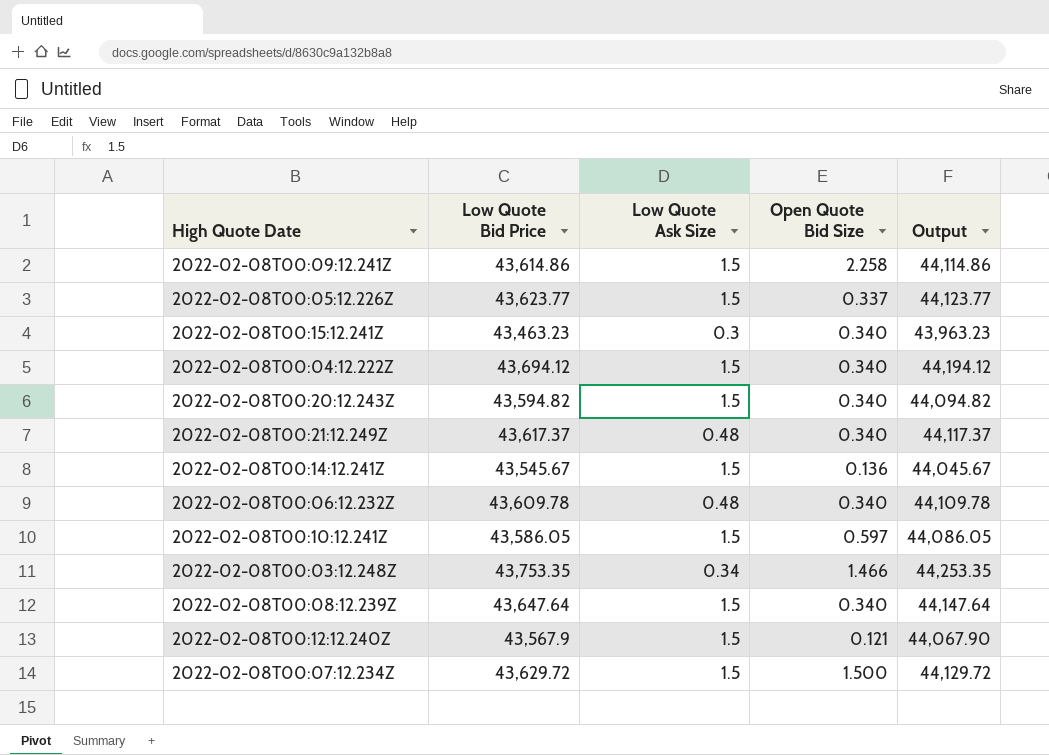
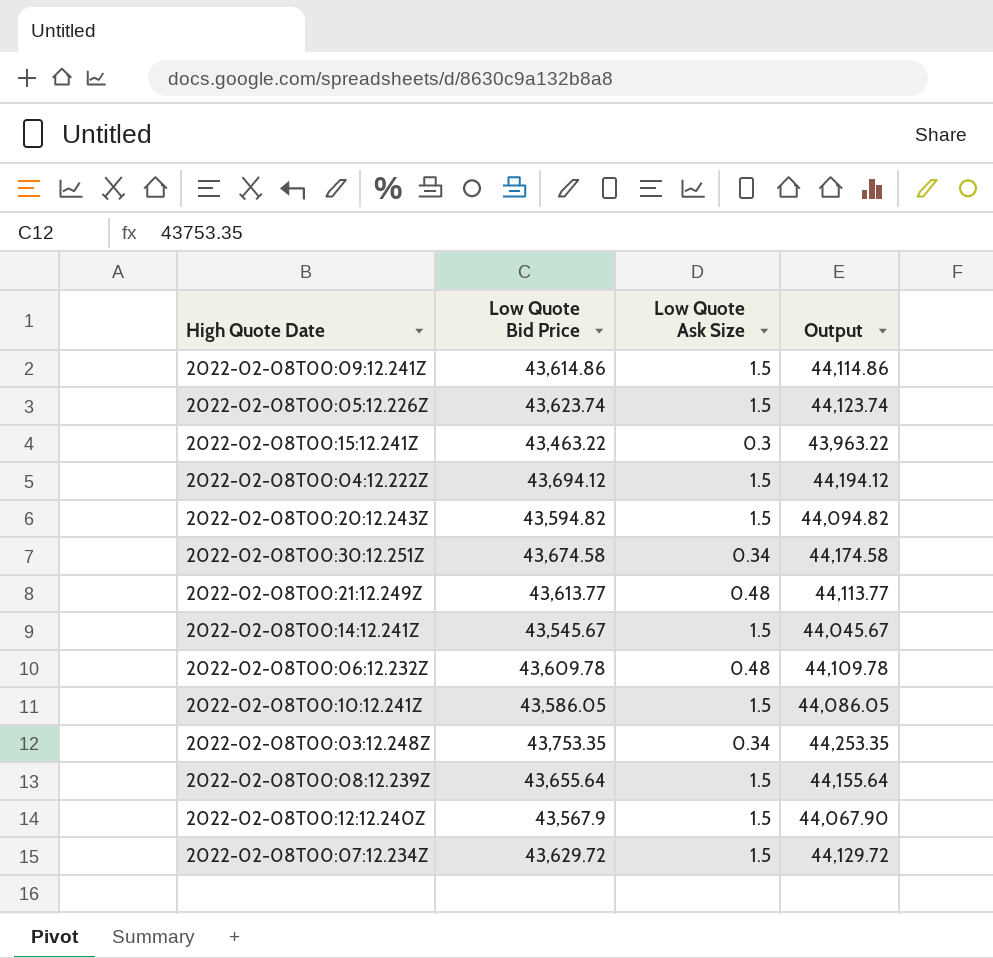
column Open Quote Bid Size | position: 4 -> none
2022-02-08T00:05:12.226Z | Low Quote Bid Price: 43,623.77 -> 43,623.74
2022-02-08T00:05:12.226Z | Output: 44,123.77 -> 44,123.74
2022-02-08T00:15:12.241Z | Low Quote Bid Price: 43,463.23 -> 43,463.22
2022-02-08T00:15:12.241Z | Output: 43,963.23 -> 43,963.22
row 2022-02-08T00:30:12.251Z: none -> 43,674.58 | 0.34 | 44,174.58
2022-02-08T00:21:12.249Z | Low Quote Bid Price: 43,617.37 -> 43,613.77
2022-02-08T00:21:12.249Z | Output: 44,117.37 -> 44,113.77
2022-02-08T00:08:12.239Z | Low Quote Bid Price: 43,647.64 -> 43,655.64
2022-02-08T00:08:12.239Z | Output: 44,147.64 -> 44,155.64

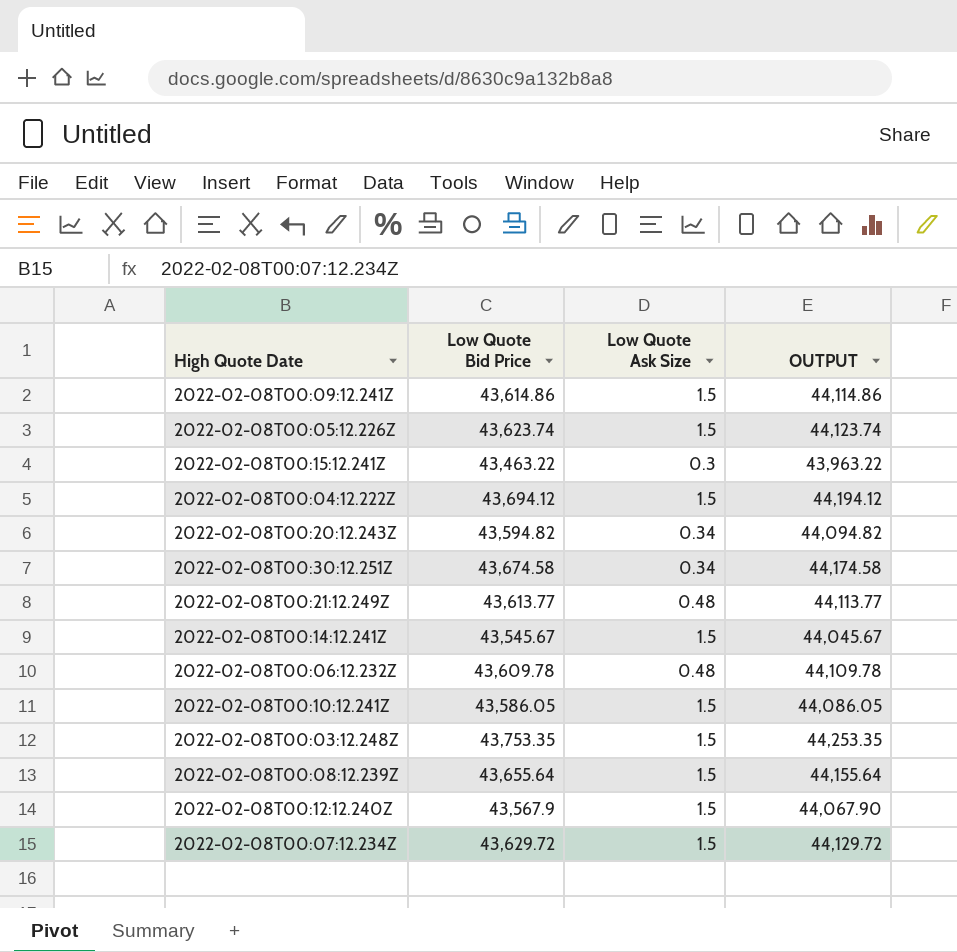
column name: Output -> OUTPUT
2022-02-08T00:20:12.243Z | Low Quote Ask Size: 1.5 -> 0.34
2022-02-08T00:03:12.248Z | Low Quote Ask Size: 0.34 -> 1.5

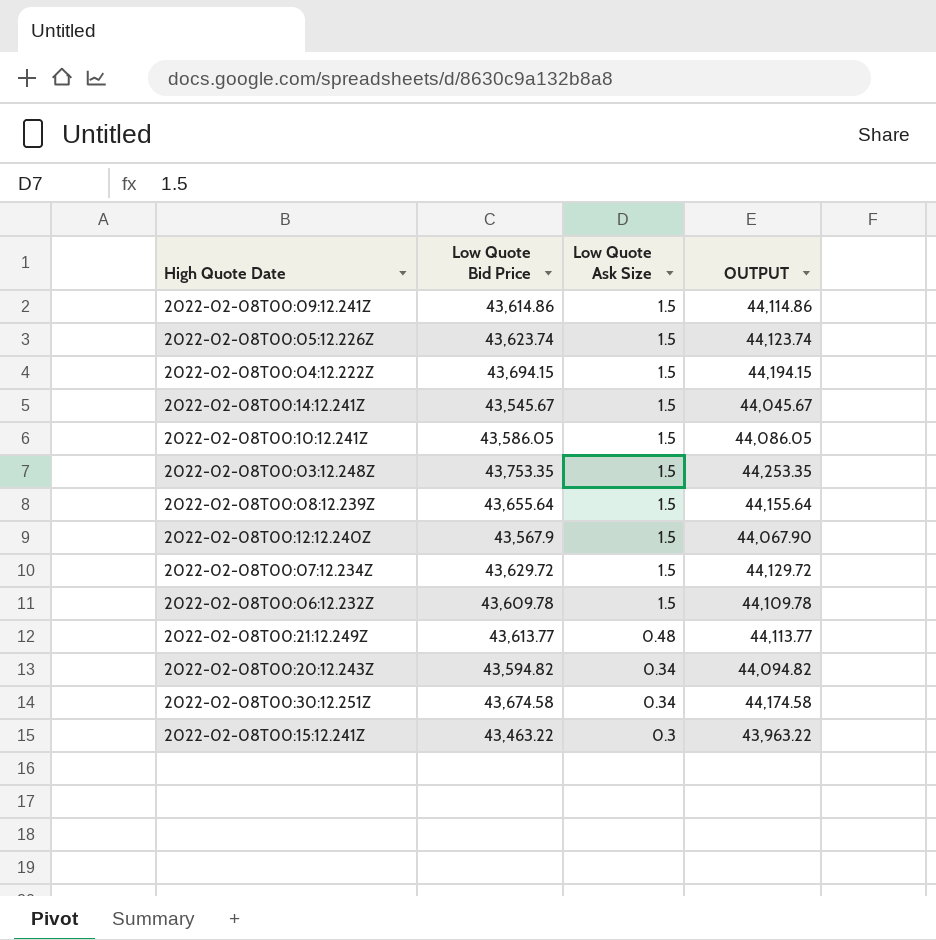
row order: none -> Low Quote Ask Size descending
2022-02-08T00:04:12.222Z | Low Quote Bid Price: 43,694.12 -> 43,694.15
2022-02-08T00:04:12.222Z | OUTPUT: 44,194.12 -> 44,194.15
2022-02-08T00:06:12.232Z | Low Quote Ask Size: 0.48 -> 1.5

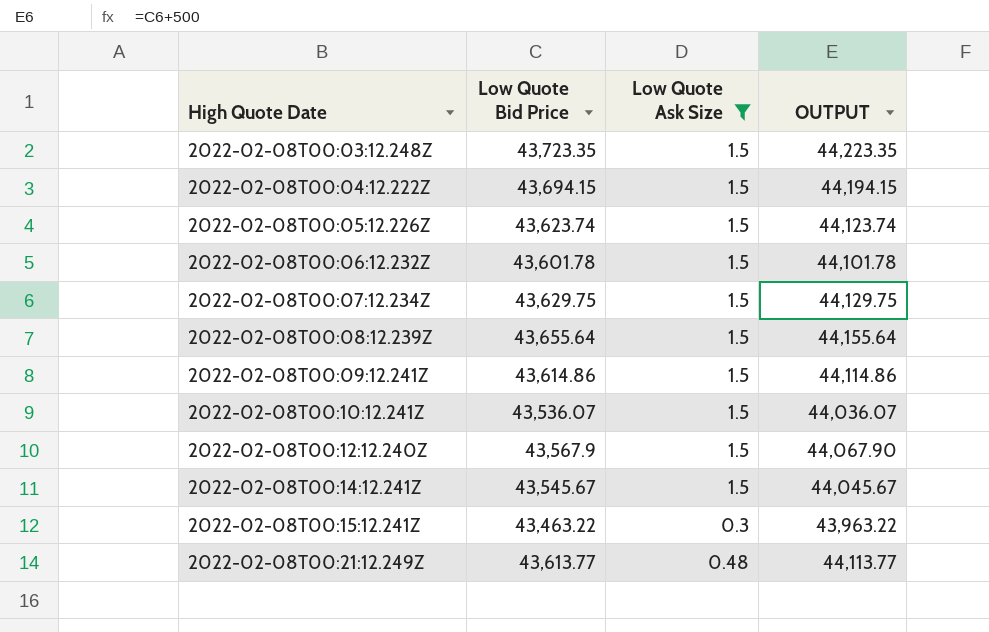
filter: none -> Low Quote Ask Size != 0.34
row order: Low Quote Ask Size descending -> High Quote Date ascending
2022-02-08T00:03:12.248Z | Low Quote Bid Price: 43,753.35 -> 43,723.35
2022-02-08T00:03:12.248Z | OUTPUT: 44,253.35 -> 44,223.35
2022-02-08T00:06:12.232Z | Low Quote Bid Price: 43,609.78 -> 43,601.78
2022-02-08T00:06:12.232Z | OUTPUT: 44,109.78 -> 44,101.78
2022-02-08T00:07:12.234Z | Low Quote Bid Price: 43,629.72 -> 43,629.75
2022-02-08T00:07:12.234Z | OUTPUT: 44,129.72 -> 44,129.75
2022-02-08T00:10:12.241Z | Low Quote Bid Price: 43,586.05 -> 43,536.07
2022-02-08T00:10:12.241Z | OUTPUT: 44,086.05 -> 44,036.07

